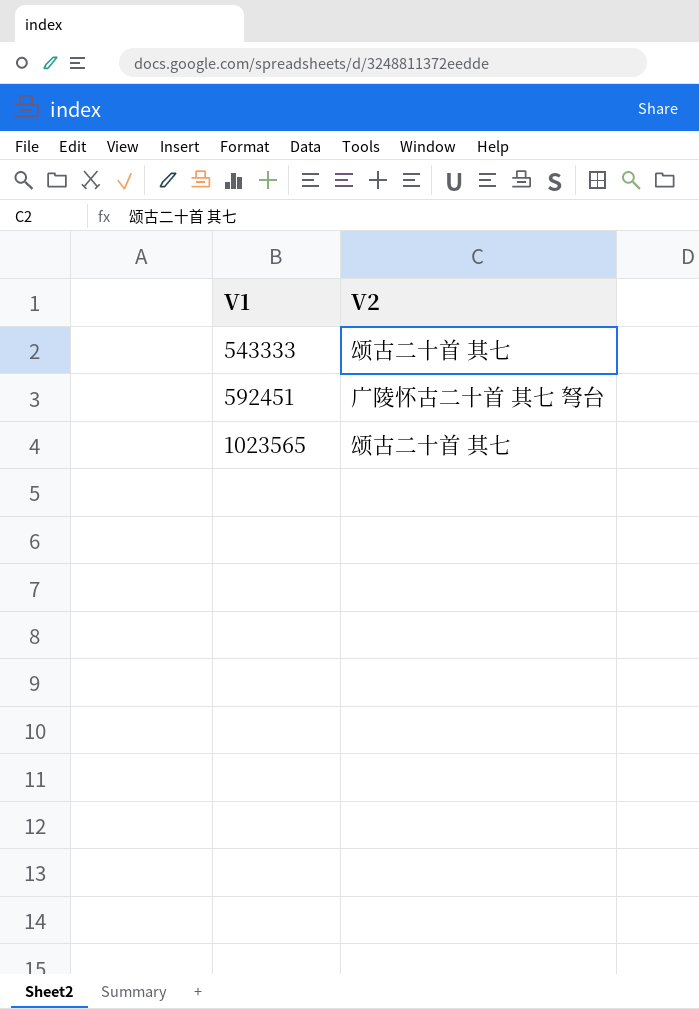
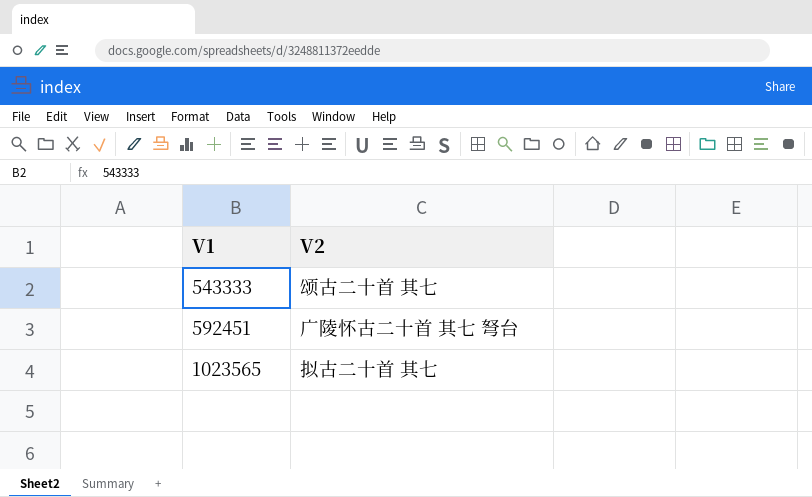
1023565 | V2: 颂古二十首 其七 -> 拟古二十首 其七

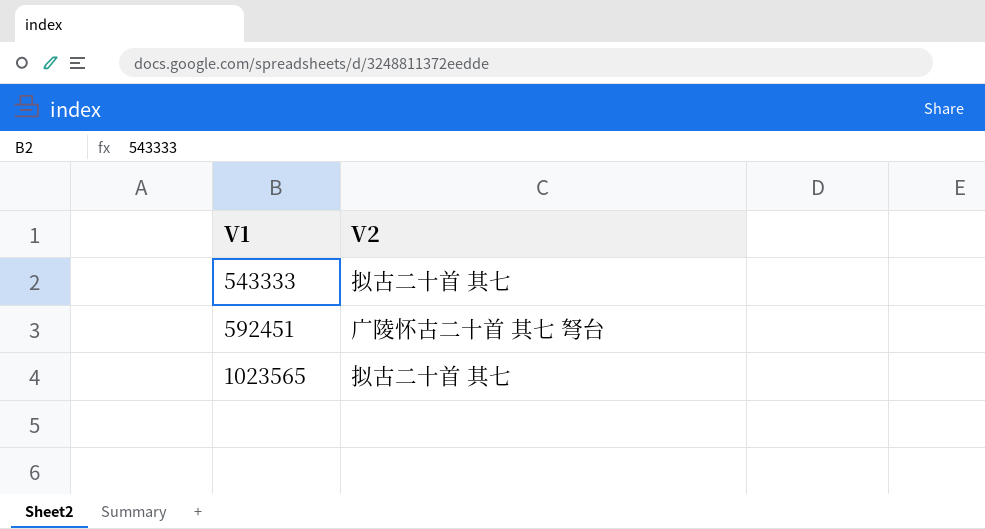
543333 | V2: 颂古二十首 其七 -> 拟古二十首 其七

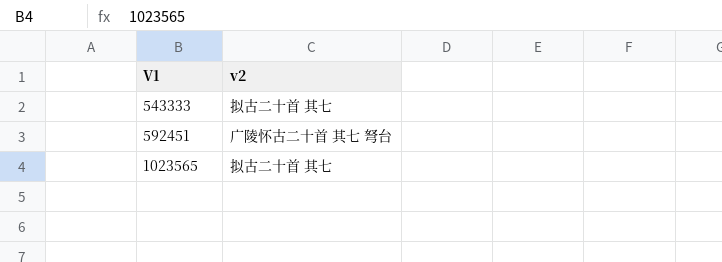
column name: V2 -> v2

